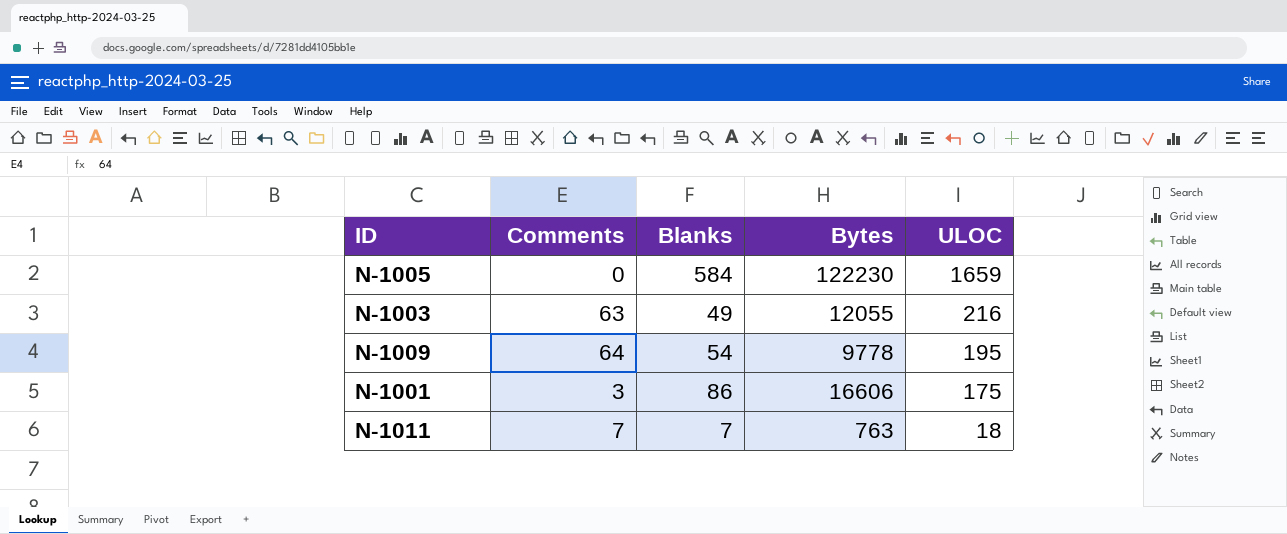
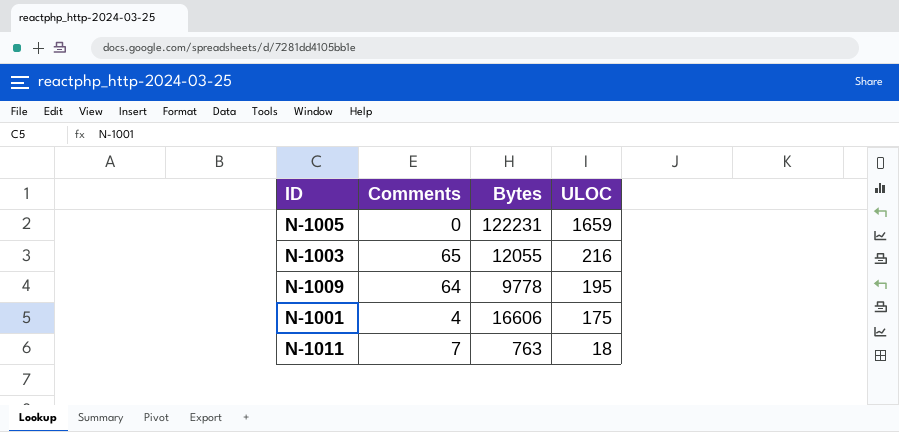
column Blanks | position: 3 -> none
N-1005 | Bytes: 122230 -> 122231
N-1003 | Comments: 63 -> 65
N-1001 | Comments: 3 -> 4

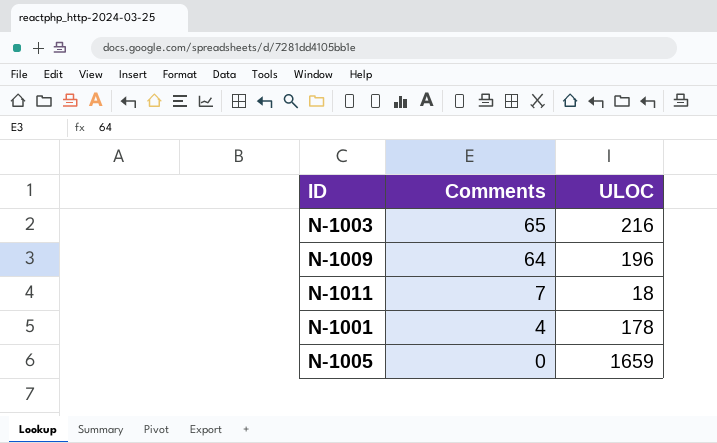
row order: ULOC descending -> Comments descending
column Bytes | position: 3 -> none
N-1009 | ULOC: 195 -> 196
N-1001 | ULOC: 175 -> 178

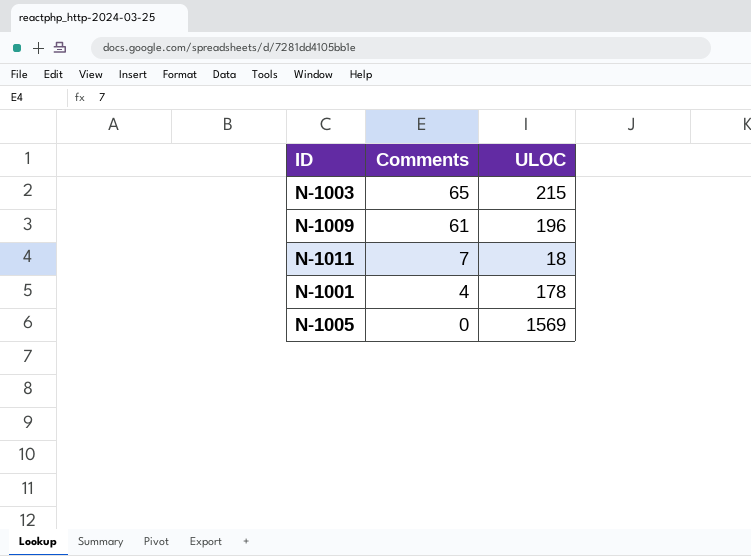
N-1003 | ULOC: 216 -> 215
N-1009 | Comments: 64 -> 61
N-1005 | ULOC: 1659 -> 1569

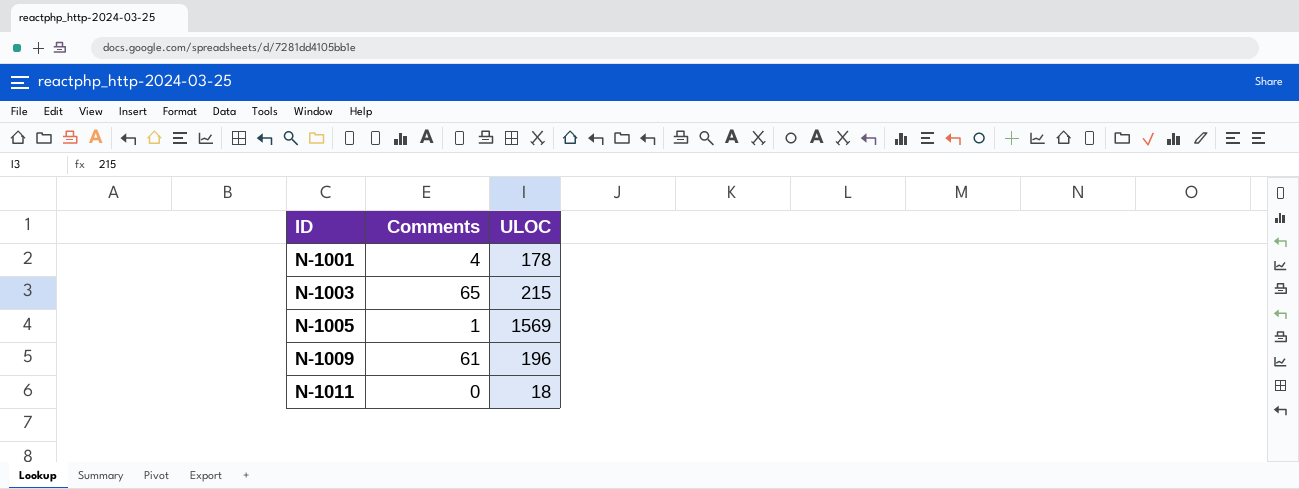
row order: Comments descending -> ID ascending
N-1005 | Comments: 0 -> 1
N-1011 | Comments: 7 -> 0

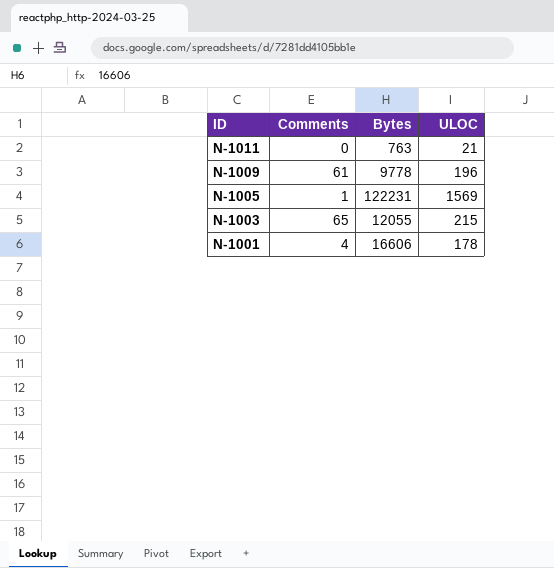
row order: ID ascending -> ID descending
column Bytes | position: none -> 3
N-1011 | ULOC: 18 -> 21

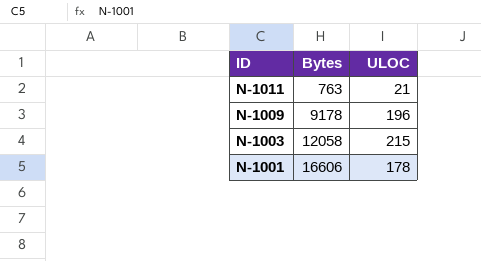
column Comments | position: 2 -> none
row N-1005: 1 | 122231 | 1569 -> none
N-1009 | Bytes: 9778 -> 9178
N-1003 | Bytes: 12055 -> 12058

